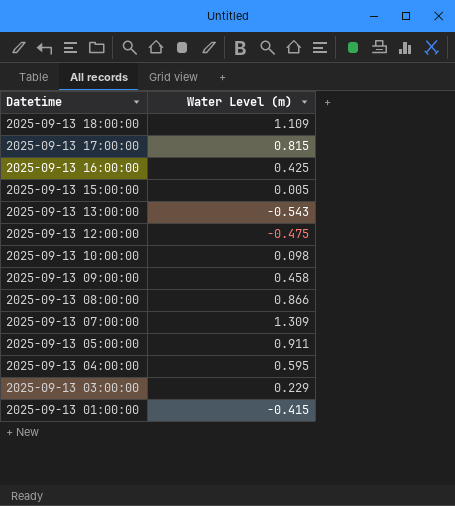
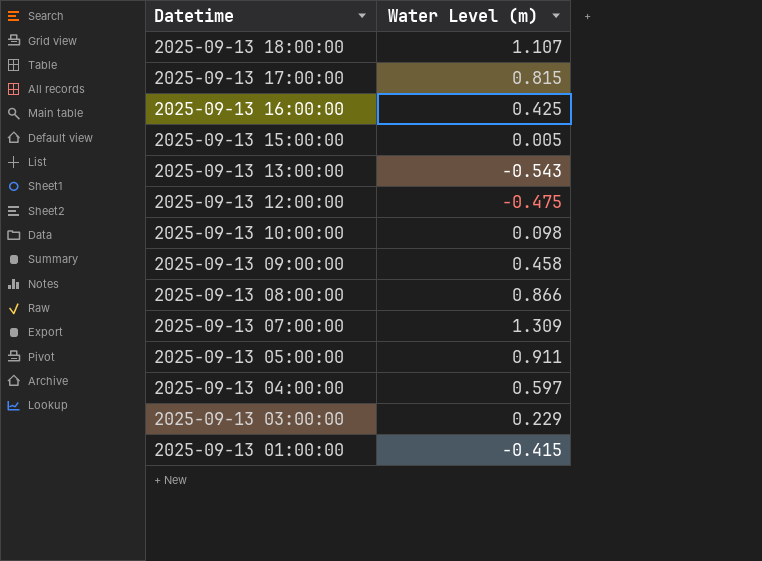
2025-09-13 18:00:00 | Water Level (m): 1.109 -> 1.107
2025-09-13 04:00:00 | Water Level (m): 0.595 -> 0.597

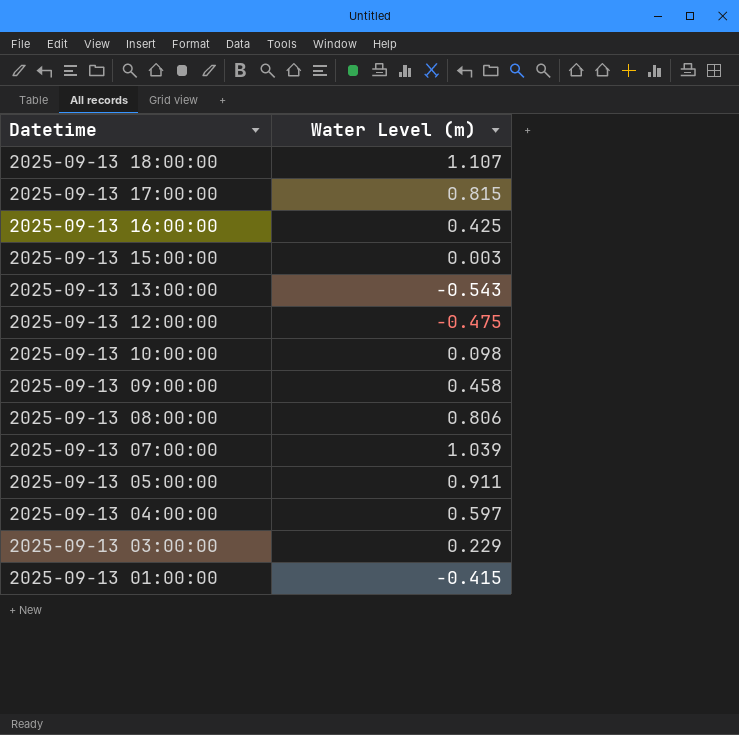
2025-09-13 15:00:00 | Water Level (m): 0.005 -> 0.003
2025-09-13 08:00:00 | Water Level (m): 0.866 -> 0.806
2025-09-13 07:00:00 | Water Level (m): 1.309 -> 1.039

